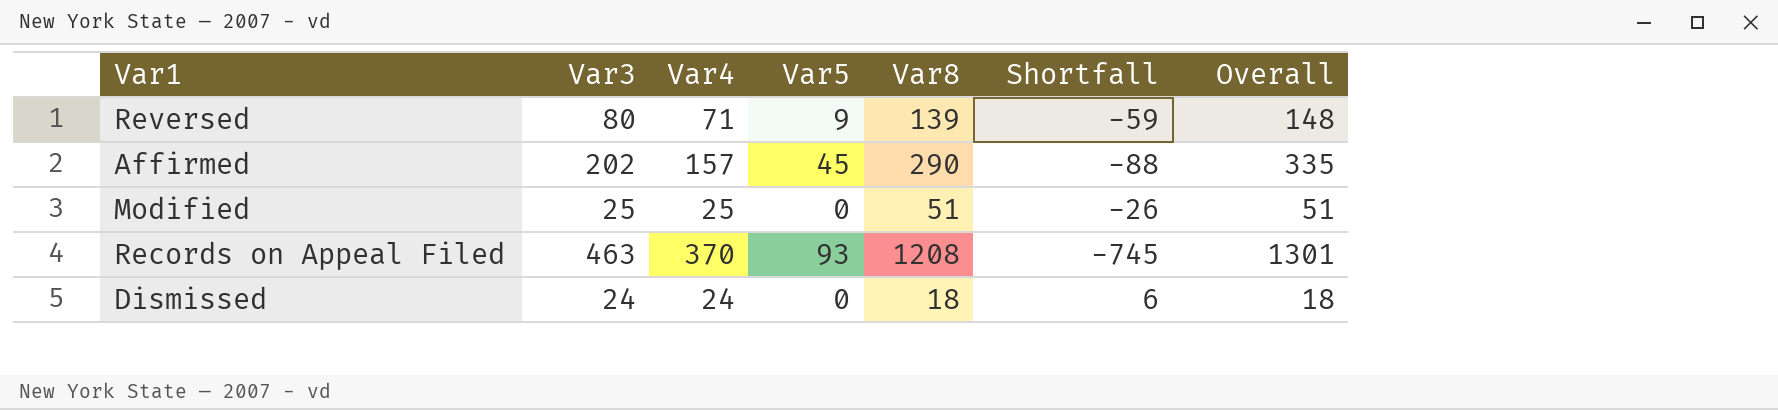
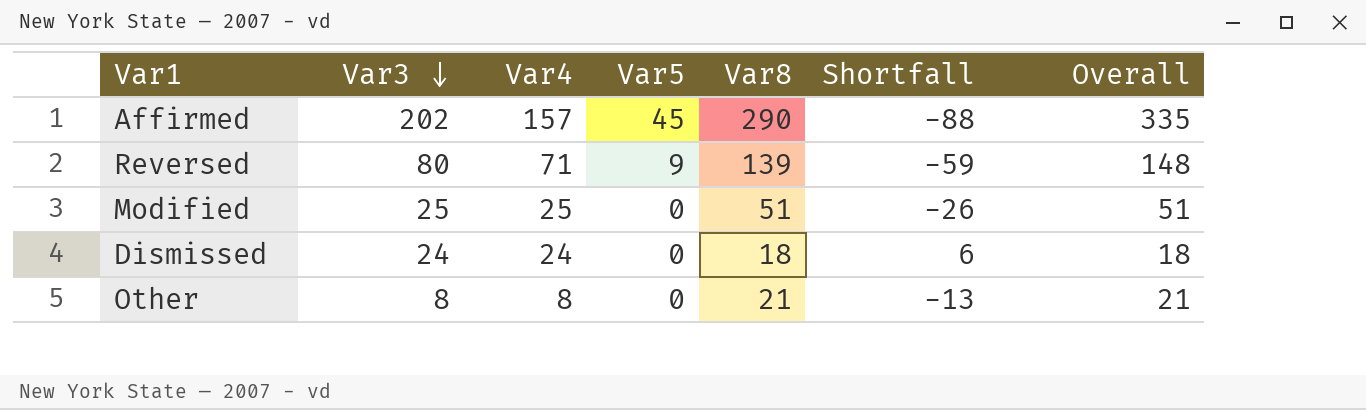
row order: none -> Var3 descending
row Records on Appeal Filed: 463 | 370 | 93 | 1208 | -745 | 1301 -> none
row Other: none -> 8 | 8 | 0 | 21 | -13 | 21

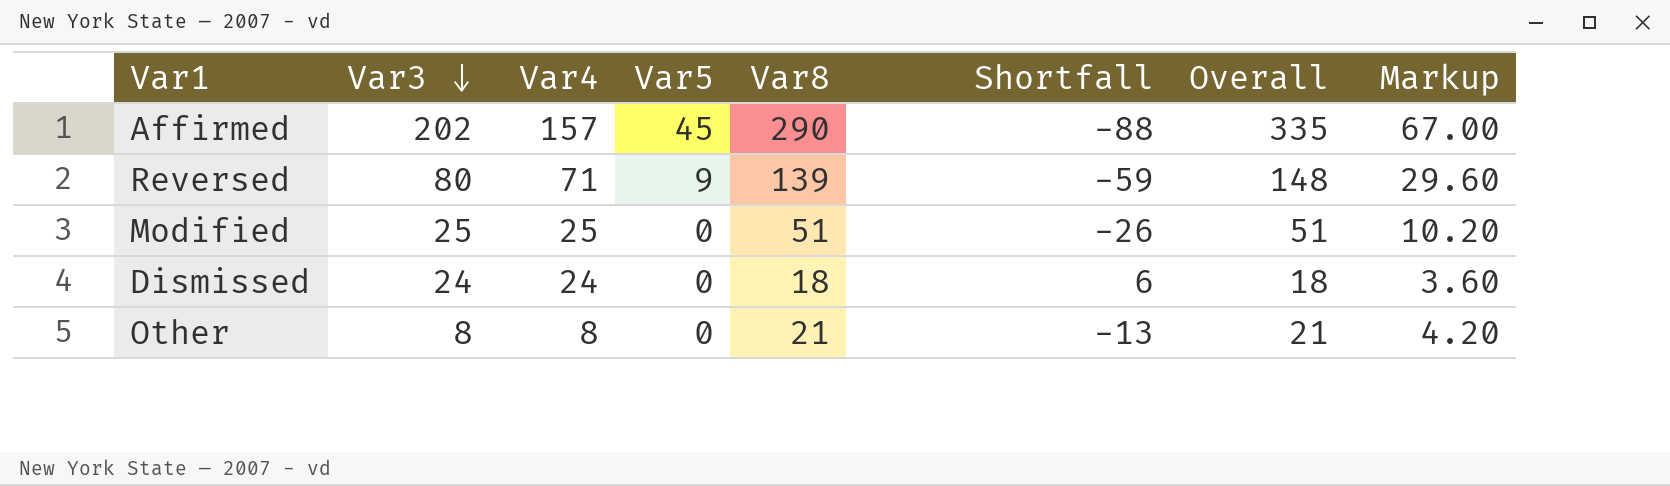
column Markup | formula: none -> [Overall] * 0.2

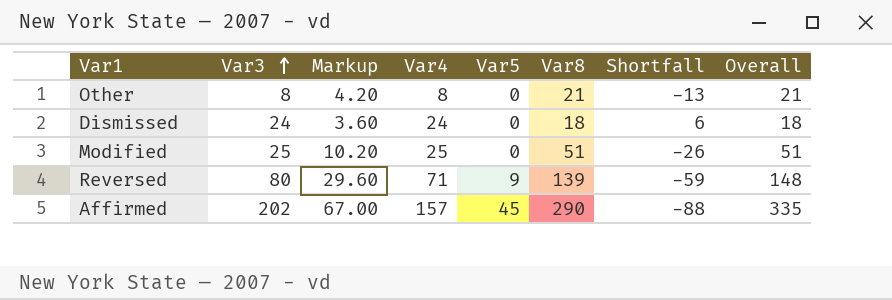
row order: Var3 descending -> Var3 ascending
column Markup | position: 8 -> 3

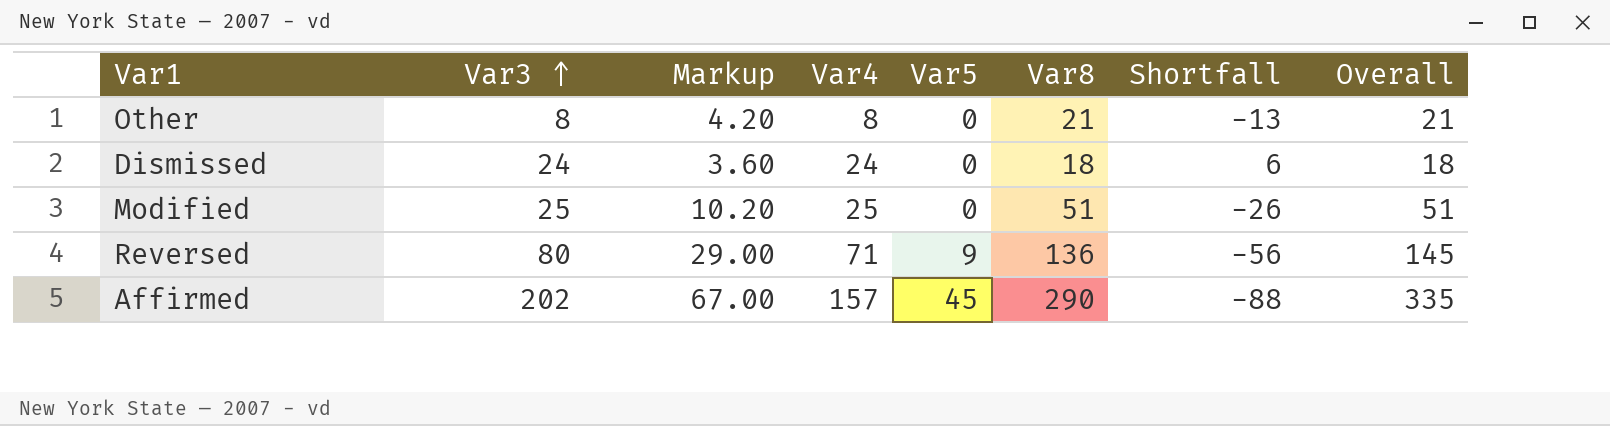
Reversed | Markup: 29.60 -> 29.00
Reversed | Var8: 139 -> 136
Reversed | Shortfall: -59 -> -56
Reversed | Overall: 148 -> 145

